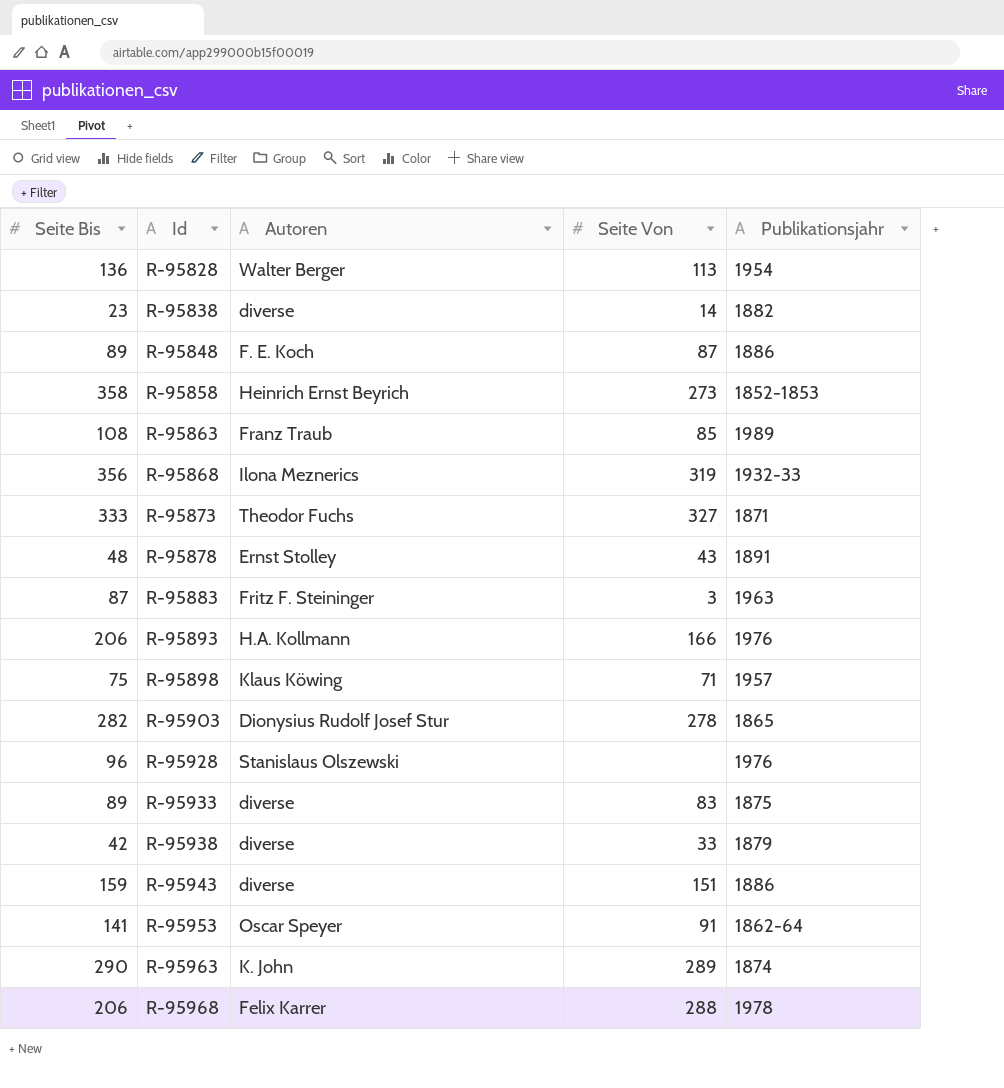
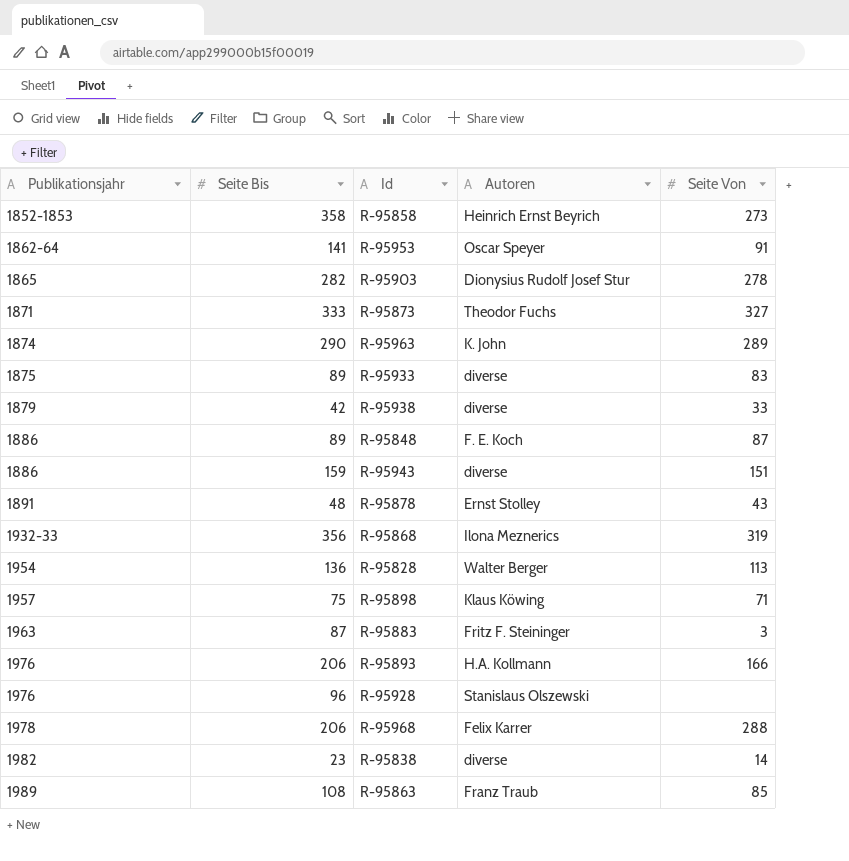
row order: Id ascending -> Publikationsjahr ascending
column Publikationsjahr | position: 5 -> 1
R-95838 | Publikationsjahr: 1882 -> 1982

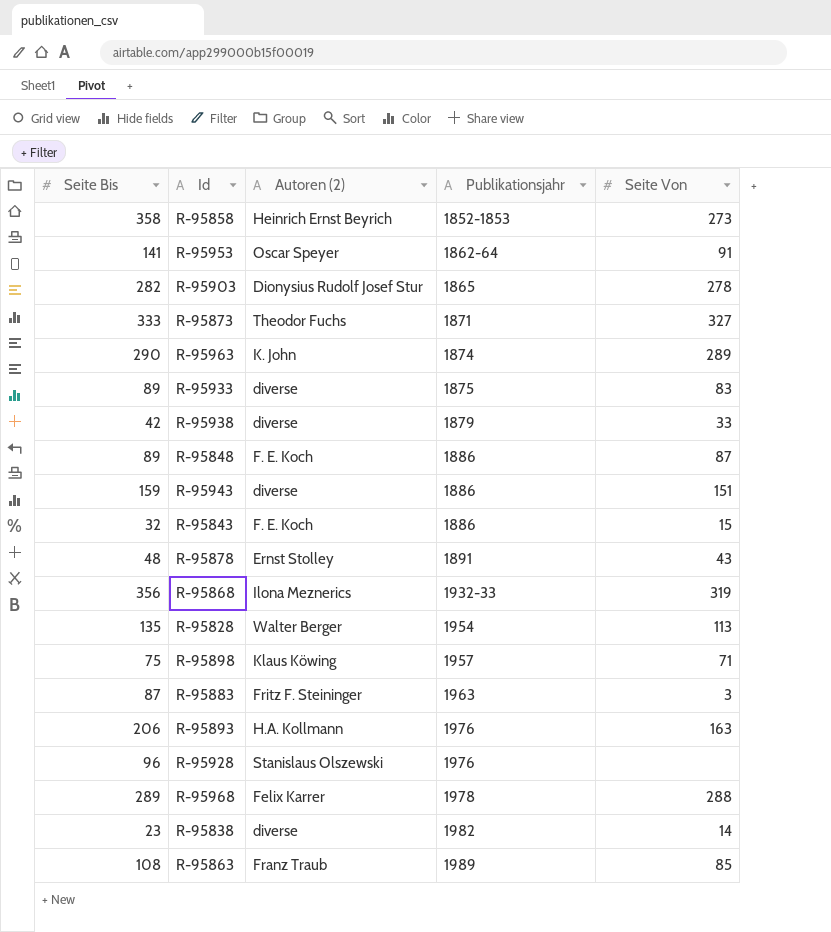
column name: Autoren -> Autoren (2)
column Publikationsjahr | position: 1 -> 4
row R-95843: none -> 32 | F. E. Koch | 1886 | 15
R-95828 | Seite Bis: 136 -> 135
R-95893 | Seite Von: 166 -> 163
R-95968 | Seite Bis: 206 -> 289

